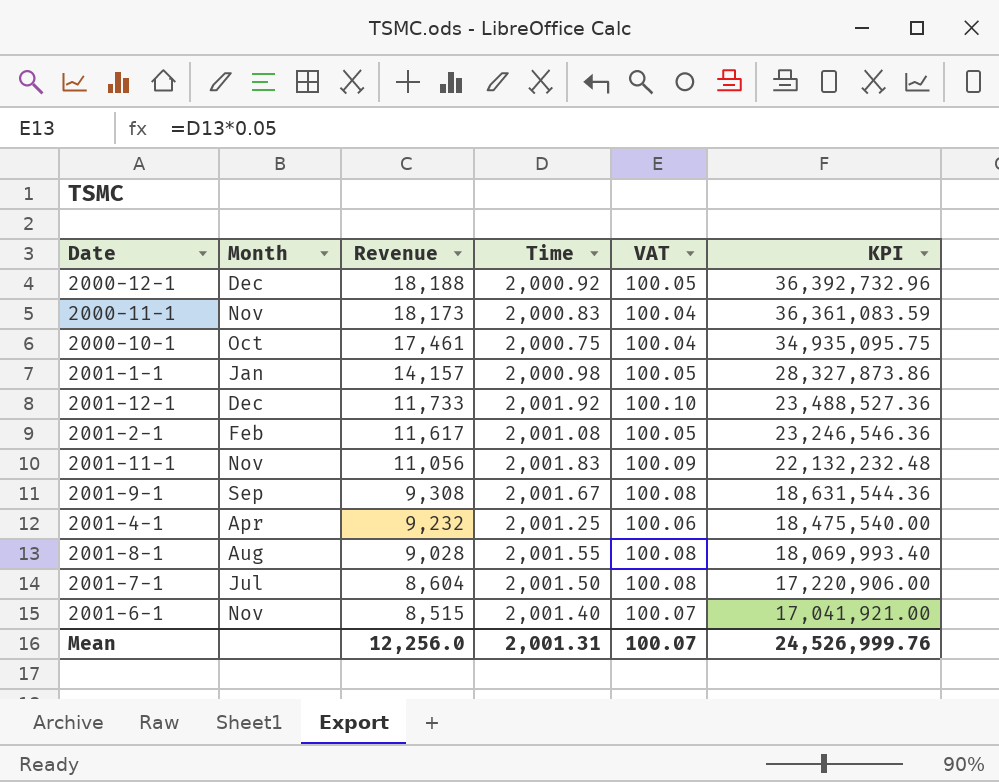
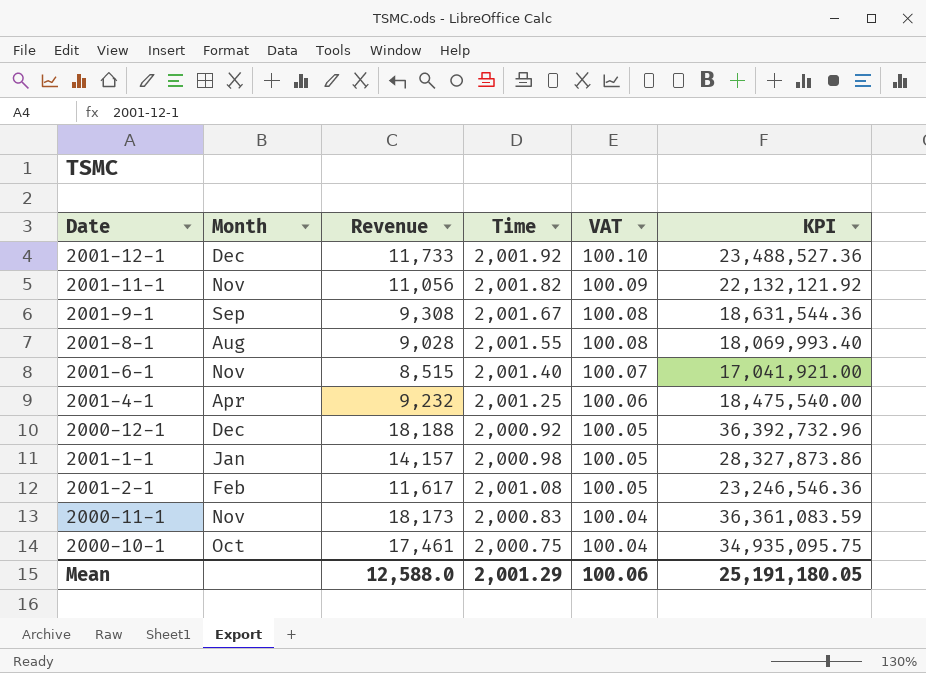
row order: Revenue descending -> VAT descending
row 2001-7-1: Jul | 8,604 | 2,001.50 | 100.08 | 17,220,906.00 -> none
2001-11-1 | Time: 2,001.83 -> 2,001.82
2001-11-1 | KPI: 22,132,232.48 -> 22,132,121.92
Mean | Revenue: 12,256.0 -> 12,588.0
Mean | Time: 2,001.31 -> 2,001.29
Mean | VAT: 100.07 -> 100.06
Mean | KPI: 24,526,999.76 -> 25,191,180.05

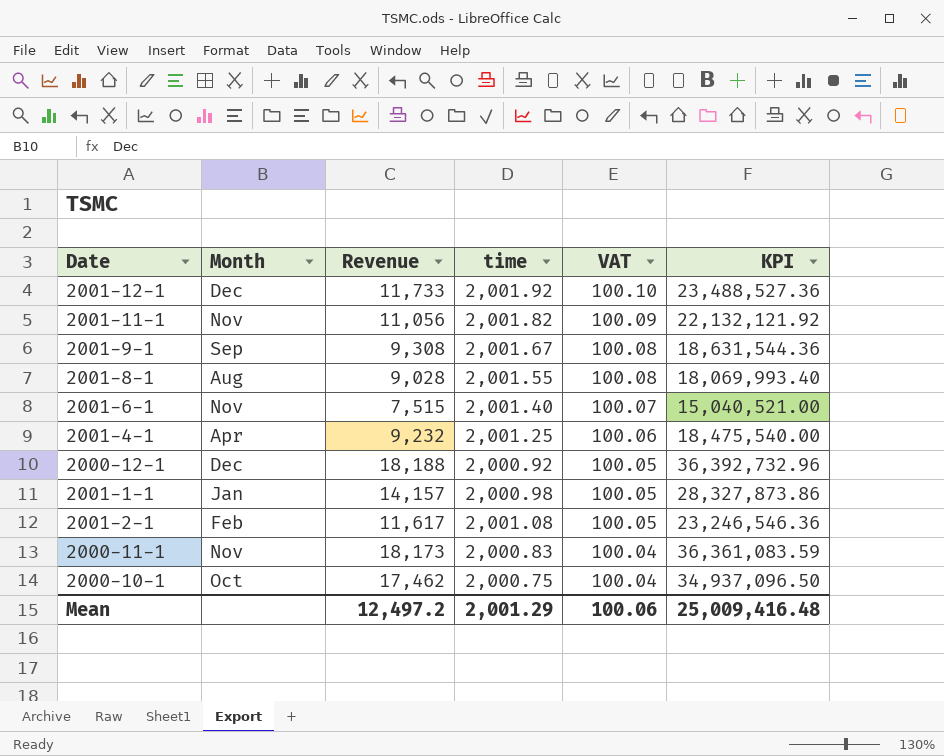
column name: Time -> time
2001-6-1 | Revenue: 8,515 -> 7,515
2001-6-1 | KPI: 17,041,921.00 -> 15,040,521.00
2000-10-1 | Revenue: 17,461 -> 17,462
2000-10-1 | KPI: 34,935,095.75 -> 34,937,096.50
Mean | Revenue: 12,588.0 -> 12,497.2
Mean | KPI: 25,191,180.05 -> 25,009,416.48

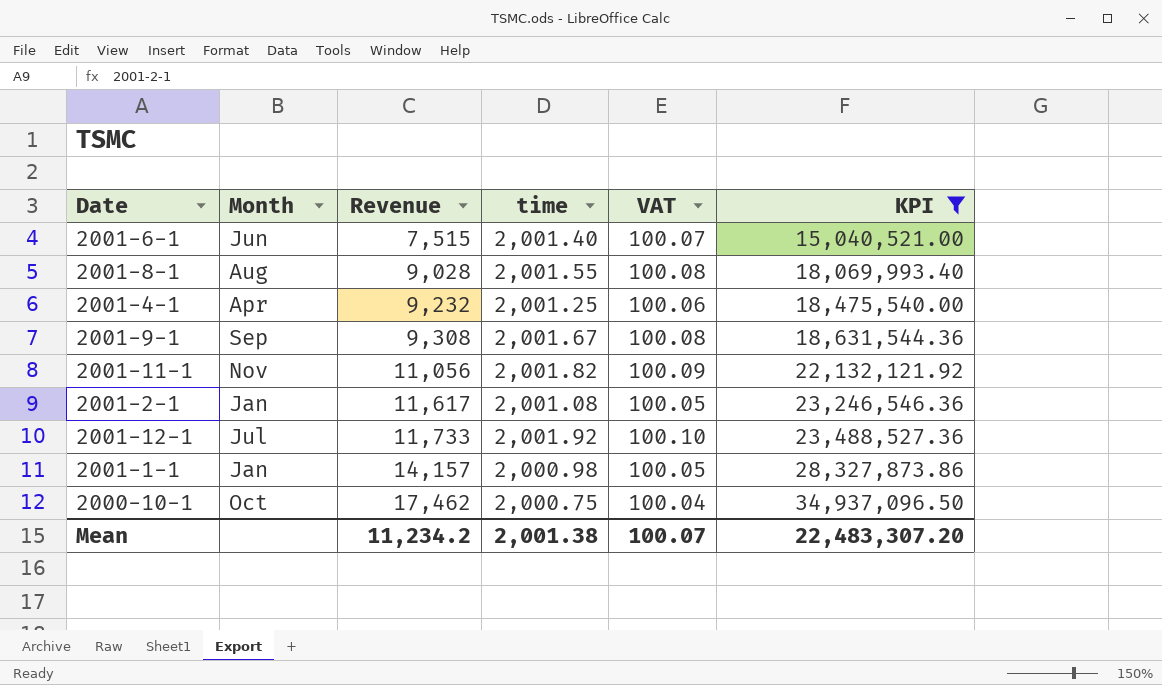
filter: none -> KPI <= 34,937,096.50
row order: VAT descending -> Revenue ascending
2001-6-1 | Month: Nov -> Jun
2001-2-1 | Month: Feb -> Jan
2001-12-1 | Month: Dec -> Jul
Mean | Revenue: 12,497.2 -> 11,234.2
Mean | time: 2,001.29 -> 2,001.38
Mean | VAT: 100.06 -> 100.07
Mean | KPI: 25,009,416.48 -> 22,483,307.20

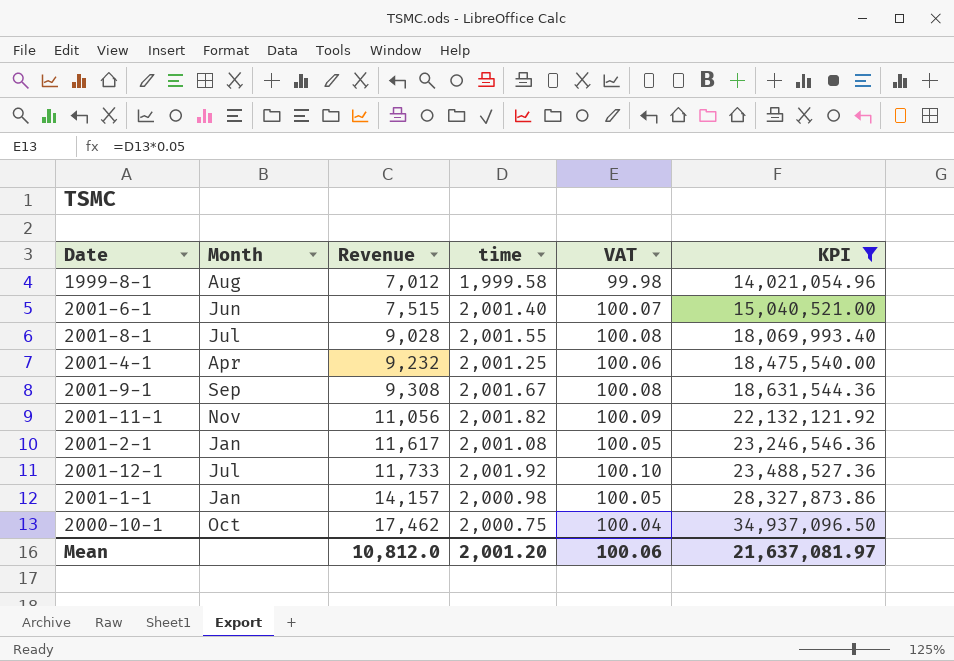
row 1999-8-1: none -> Aug | 7,012 | 1,999.58 | 99.98 | 14,021,054.96
2001-8-1 | Month: Aug -> Jul
Mean | Revenue: 11,234.2 -> 10,812.0
Mean | time: 2,001.38 -> 2,001.20
Mean | VAT: 100.07 -> 100.06
Mean | KPI: 22,483,307.20 -> 21,637,081.97

